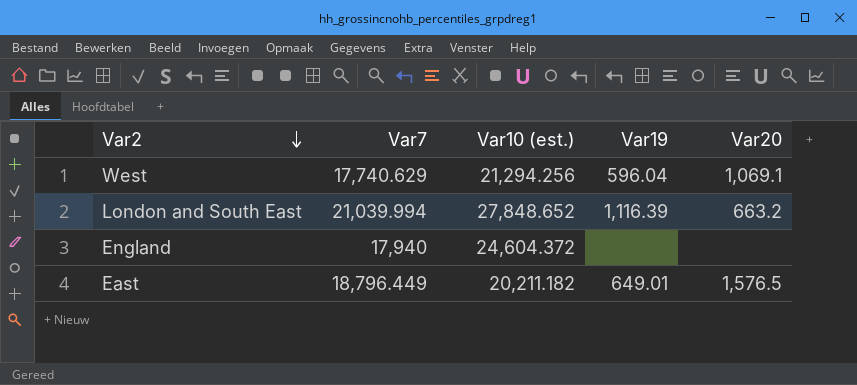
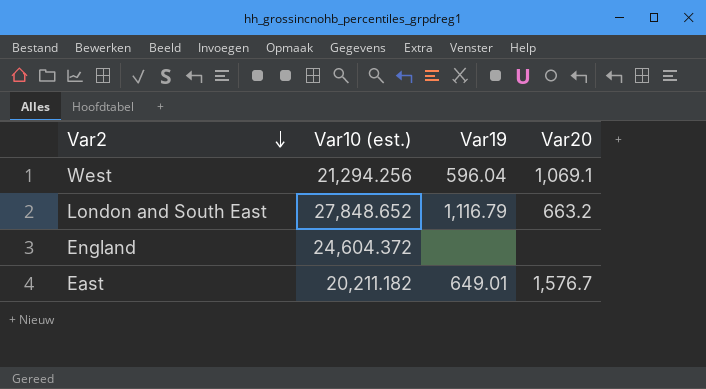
column Var7 | position: 2 -> none
London and South East | Var19: 1,116.39 -> 1,116.79
East | Var20: 1,576.5 -> 1,576.7

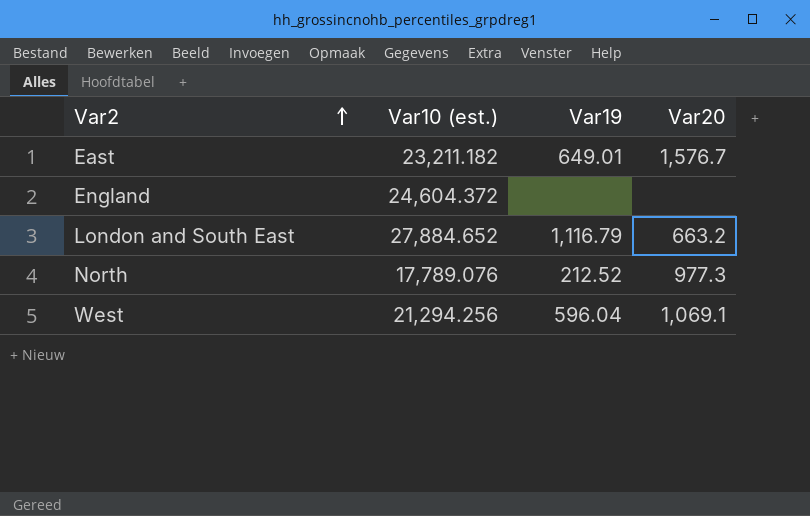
row order: Var2 descending -> Var2 ascending
East | Var10 (est.): 20,211.182 -> 23,211.182
London and South East | Var10 (est.): 27,848.652 -> 27,884.652
row North: none -> 17,789.076 | 212.52 | 977.3

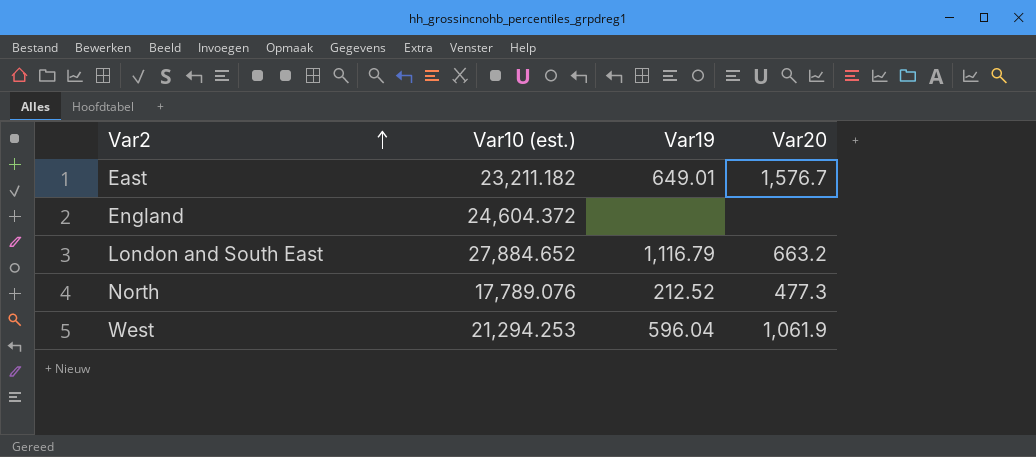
North | Var20: 977.3 -> 477.3
West | Var10 (est.): 21,294.256 -> 21,294.253
West | Var20: 1,069.1 -> 1,061.9

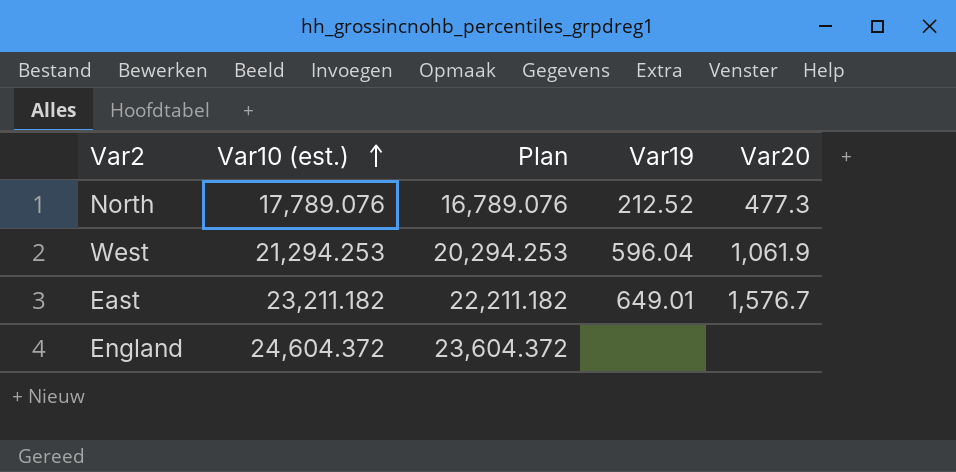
row order: Var2 ascending -> Var10 (est.) ascending
column Plan | formula: none -> [Var10 (est.)] - 1000
row London and South East: 27,884.652 | 1,116.79 | 663.2 -> none

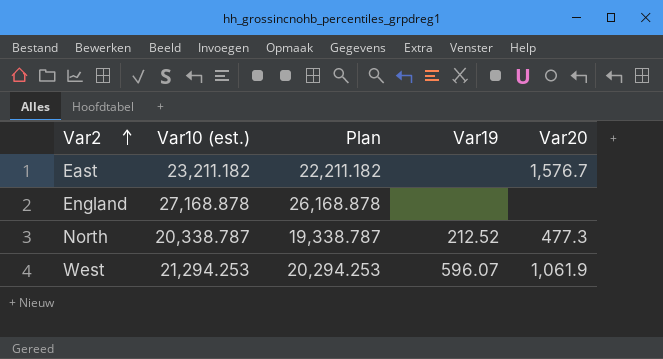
row order: Var10 (est.) ascending -> Var2 ascending
East | Var19: 649.01 -> none
England | Var10 (est.): 24,604.372 -> 27,168.878
England | Plan: 23,604.372 -> 26,168.878
North | Var10 (est.): 17,789.076 -> 20,338.787
North | Plan: 16,789.076 -> 19,338.787
West | Var19: 596.04 -> 596.07

